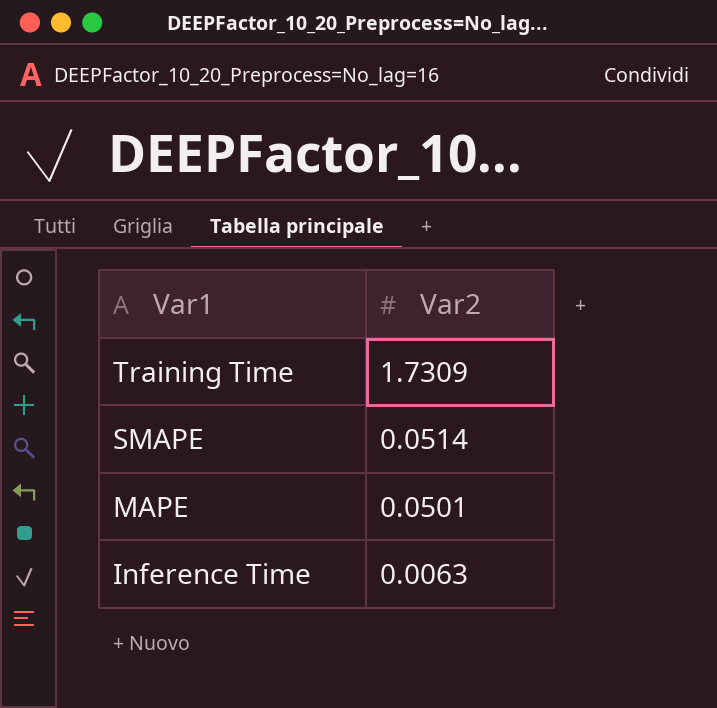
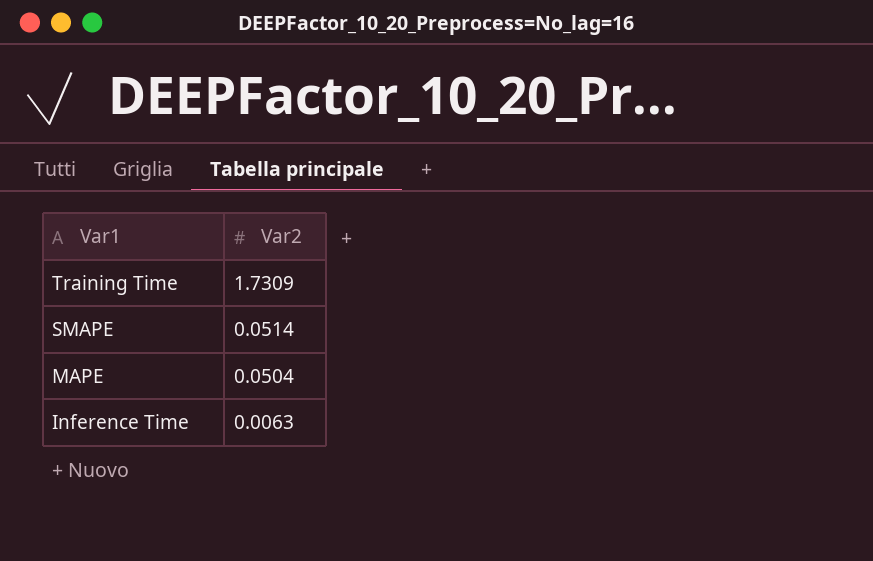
MAPE | Var2: 0.0501 -> 0.0504

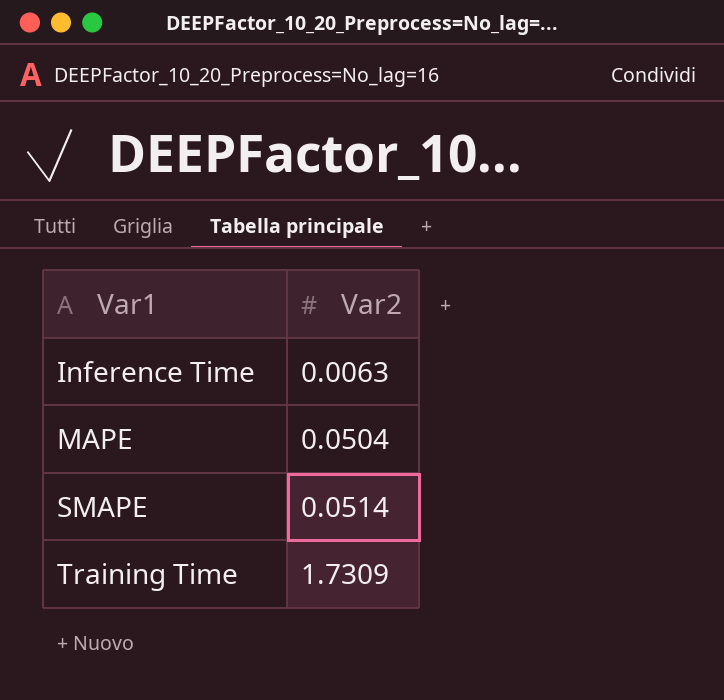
row order: Var1 descending -> Var1 ascending

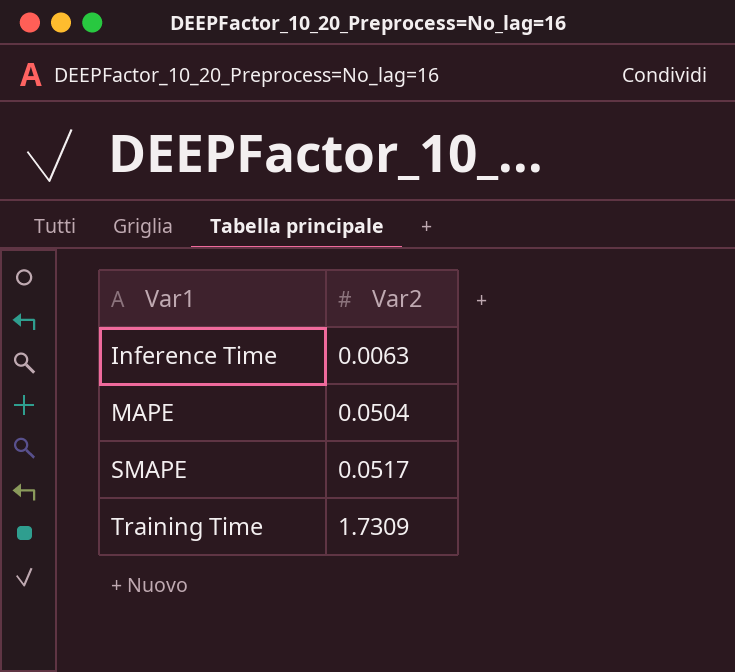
SMAPE | Var2: 0.0514 -> 0.0517

